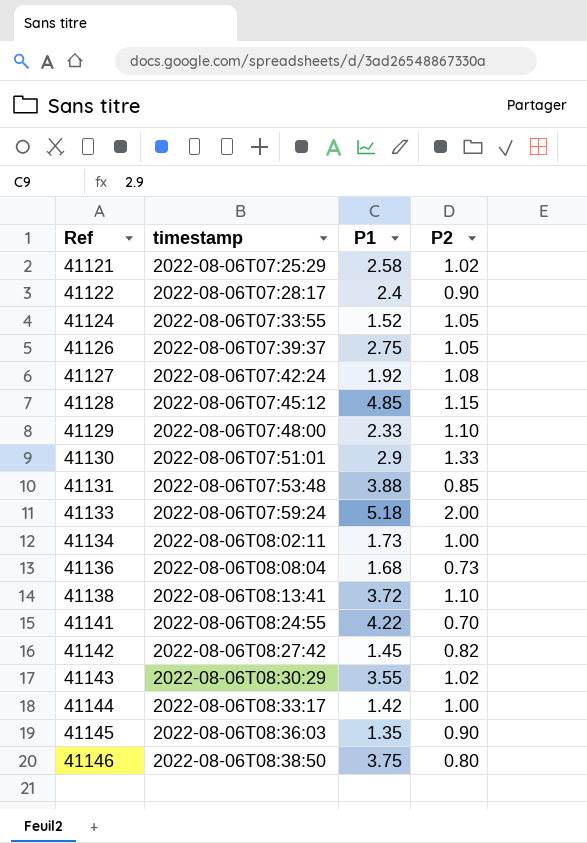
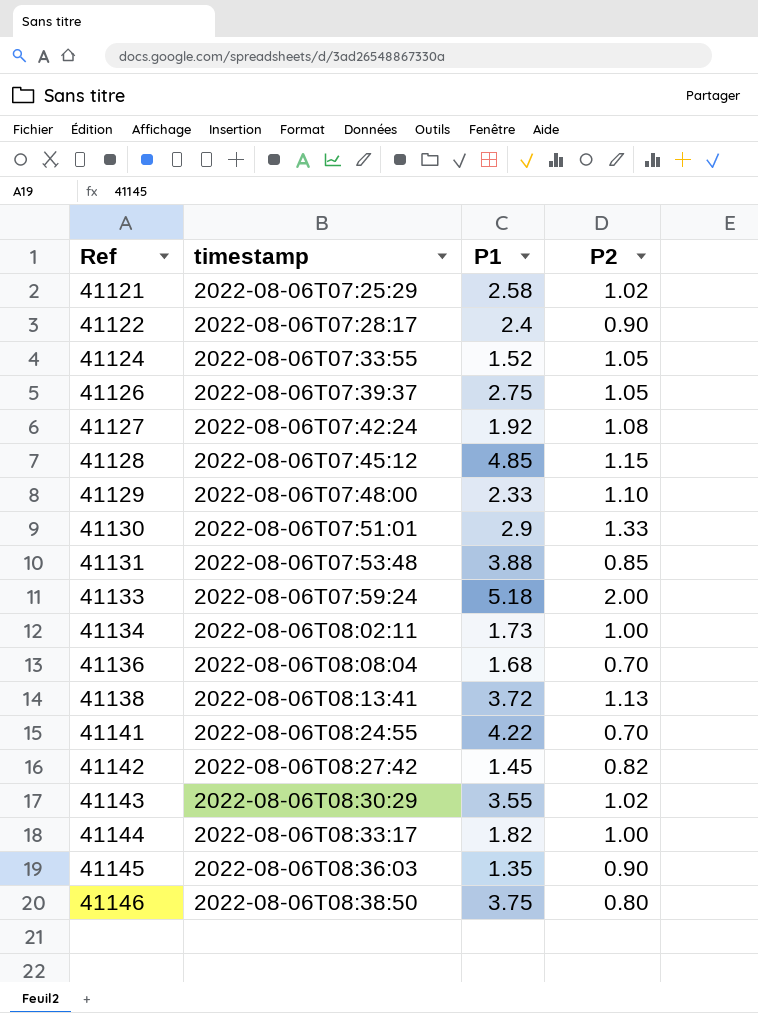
41136 | P2: 0.73 -> 0.70
41138 | P2: 1.10 -> 1.13
41144 | P1: 1.42 -> 1.82

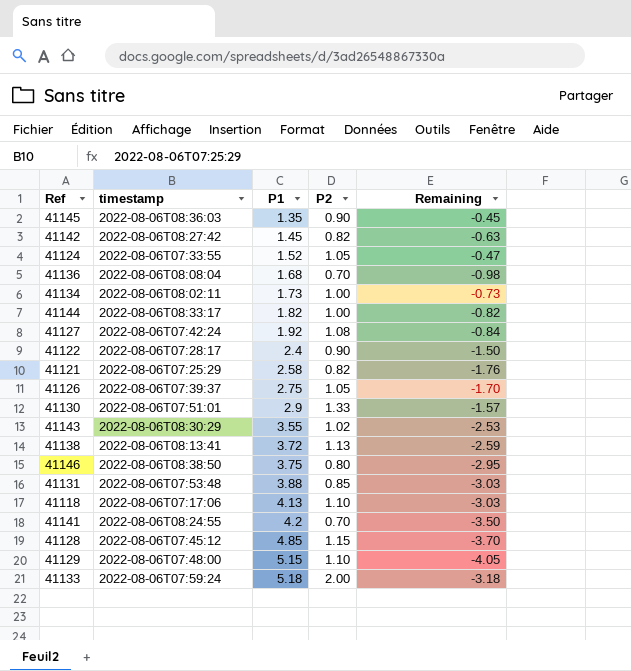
row order: Ref ascending -> P1 ascending
column Remaining | formula: none -> [P2] - [P1]
41121 | P2: 1.02 -> 0.82
row 41118: none -> 2022-08-06T07:17:06 | 4.13 | 1.10 | -3.03
41141 | P1: 4.22 -> 4.2
41129 | P1: 2.33 -> 5.15

